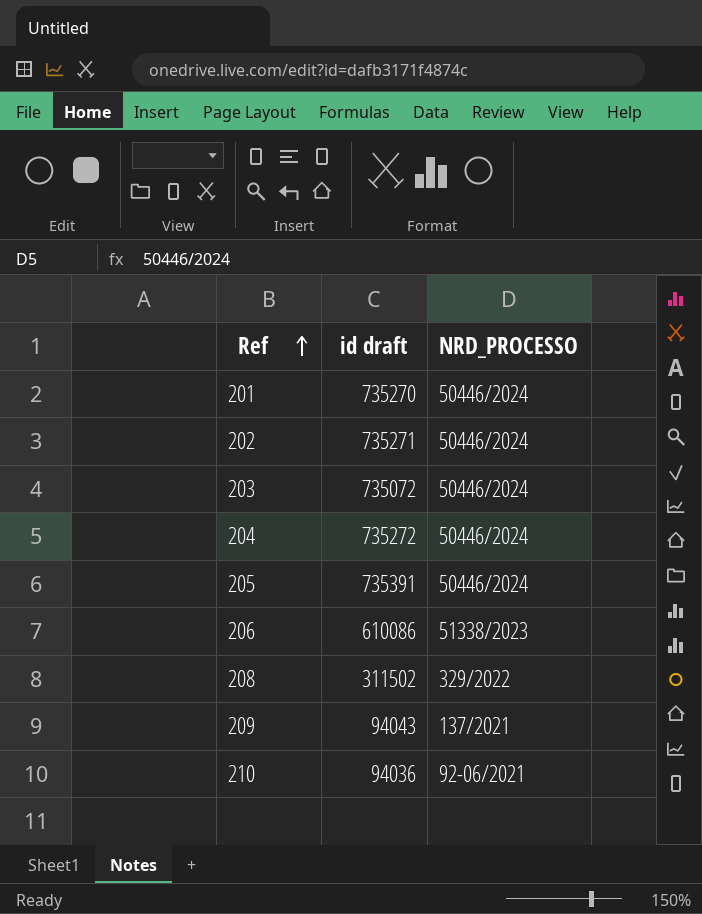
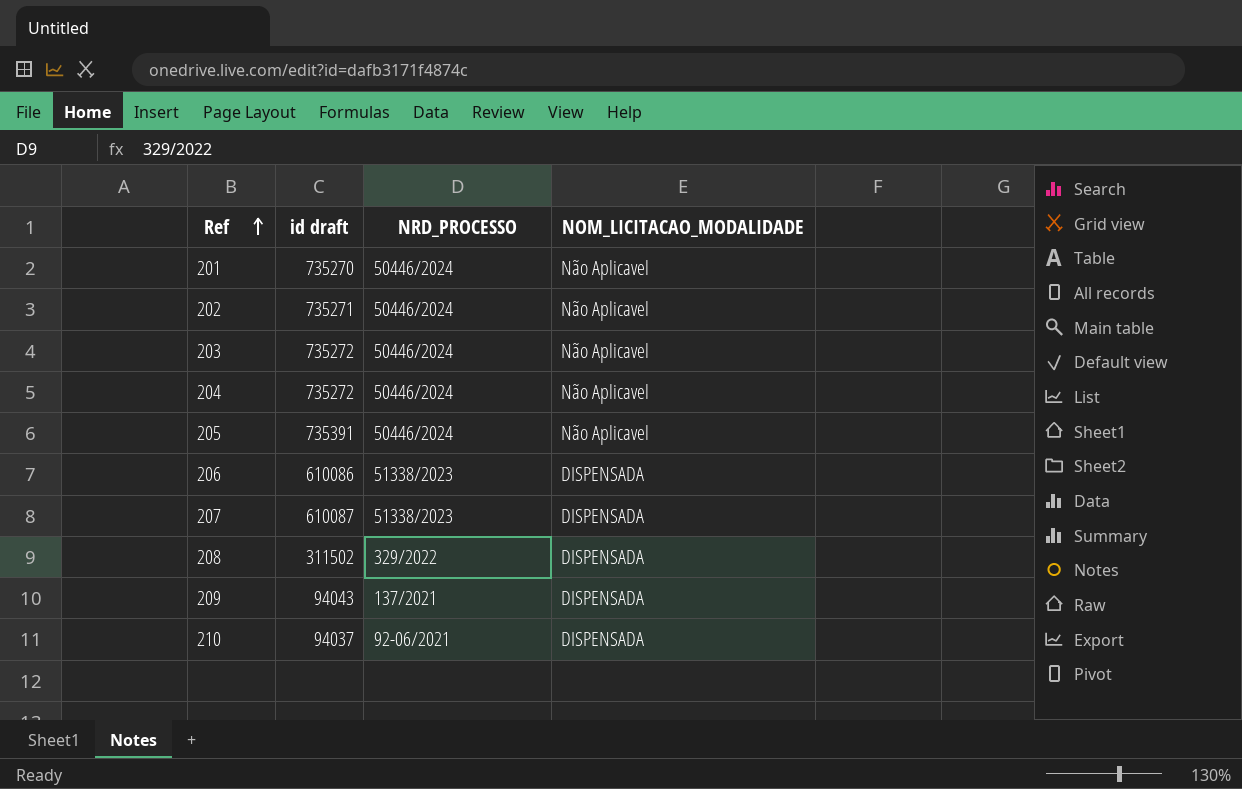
column NOM_LICITACAO_MODALIDADE | position: none -> 4
203 | id draft: 735072 -> 735272
row 207: none -> 610087 | 51338/2023 | DISPENSADA
210 | id draft: 94036 -> 94037

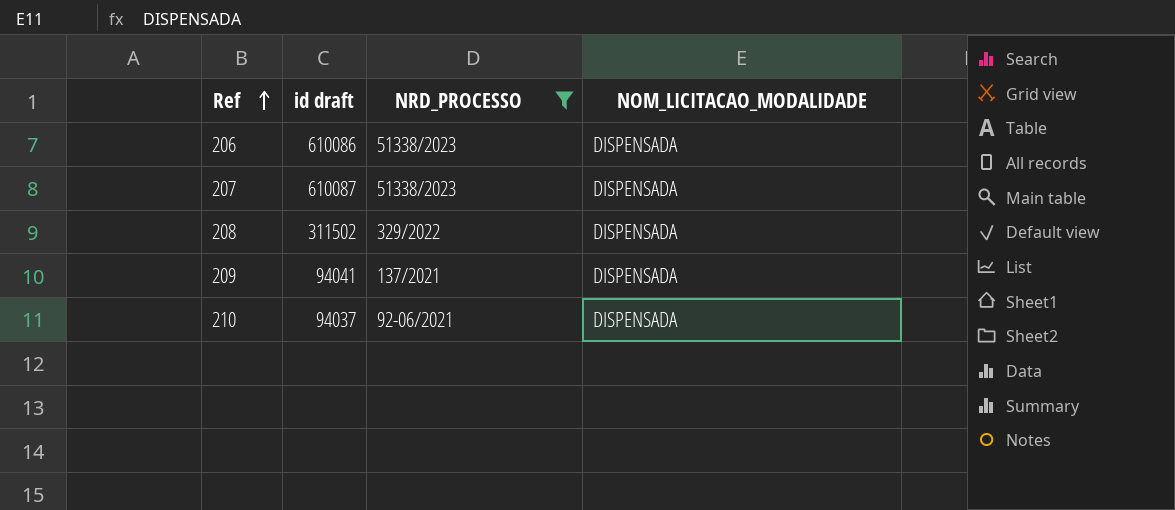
filter: none -> NRD_PROCESSO != 50446/2024
209 | id draft: 94043 -> 94041

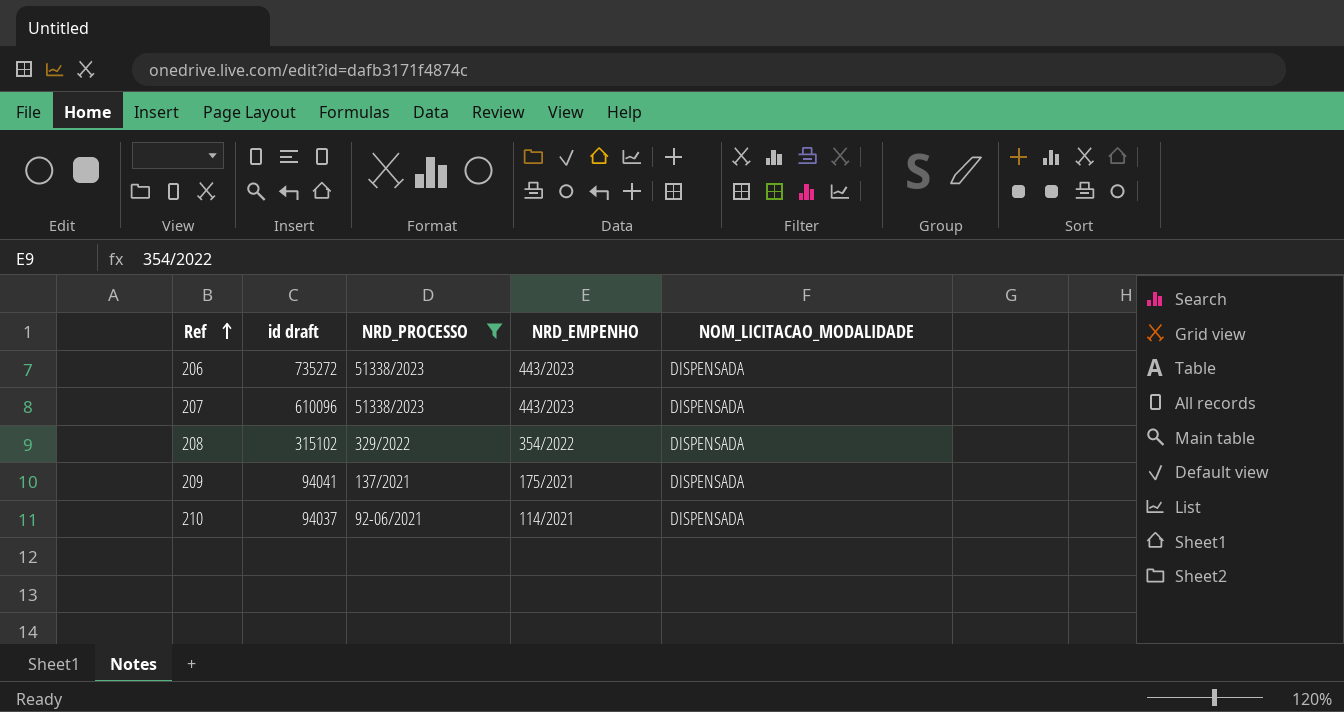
column NRD_EMPENHO | position: none -> 4
206 | id draft: 610086 -> 735272
207 | id draft: 610087 -> 610096
208 | id draft: 311502 -> 315102

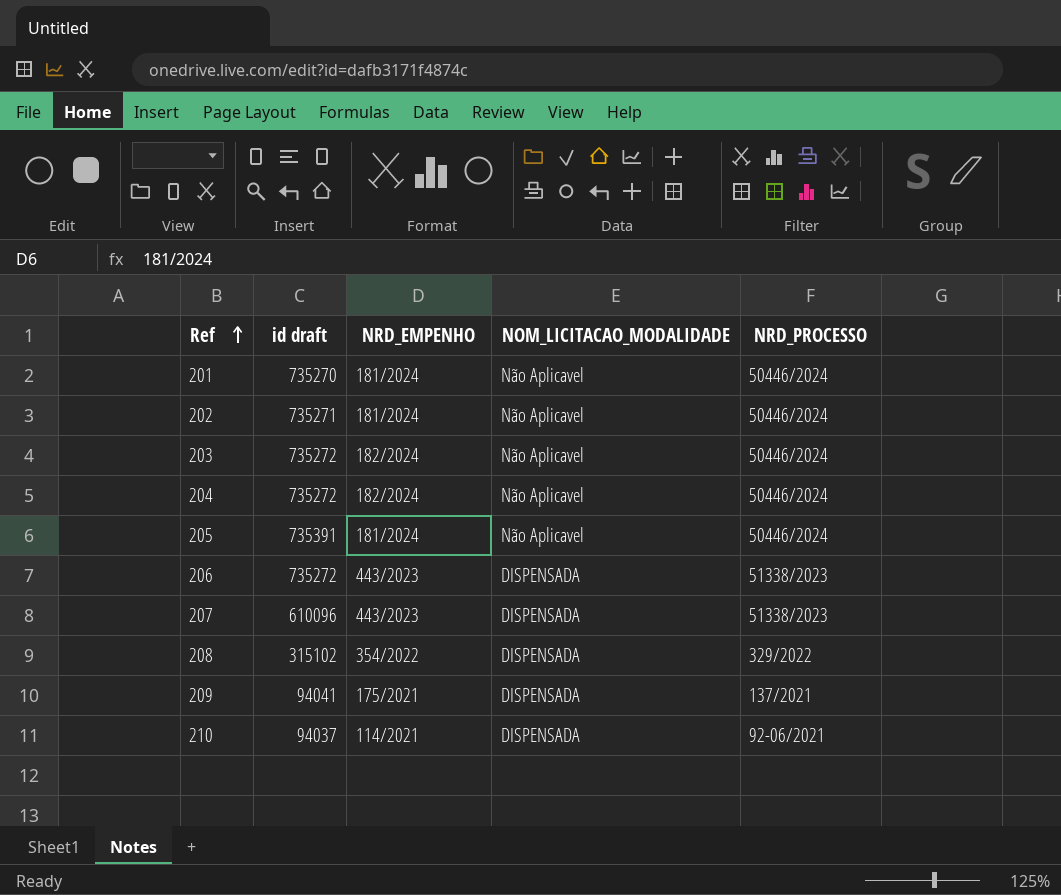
filter: NRD_PROCESSO != 50446/2024 -> none
column NRD_PROCESSO | position: 3 -> 5

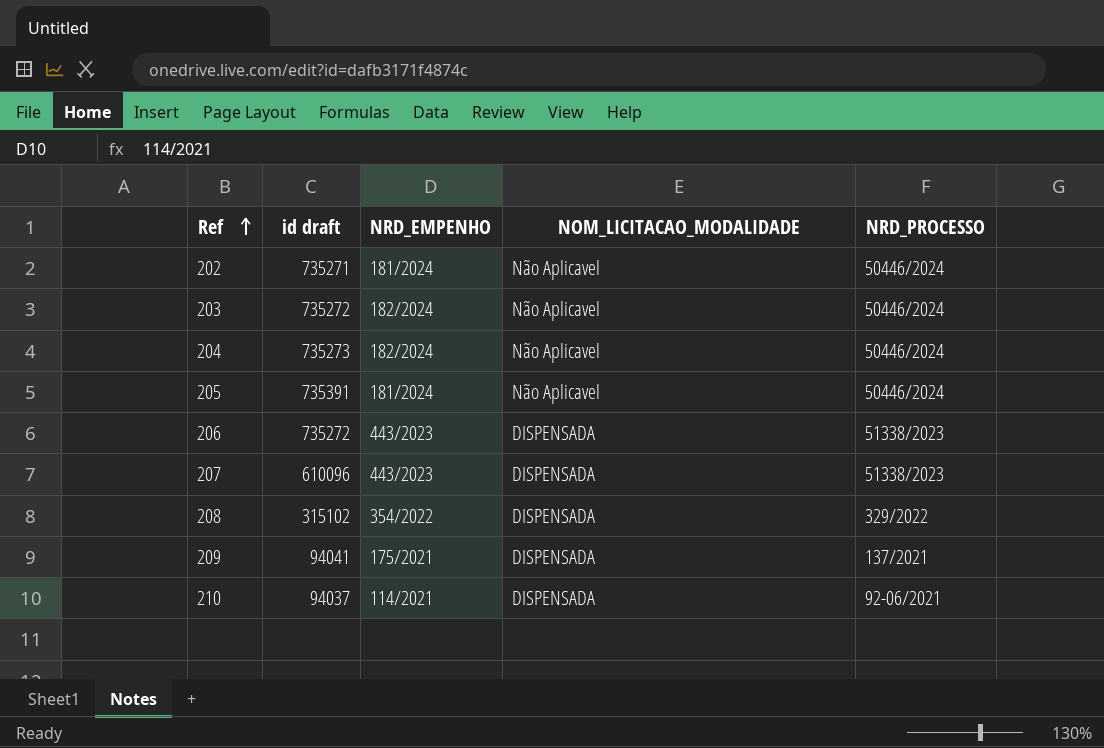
row 201: 735270 | 181/2024 | Não Aplicavel | 50446/2024 -> none
204 | id draft: 735272 -> 735273

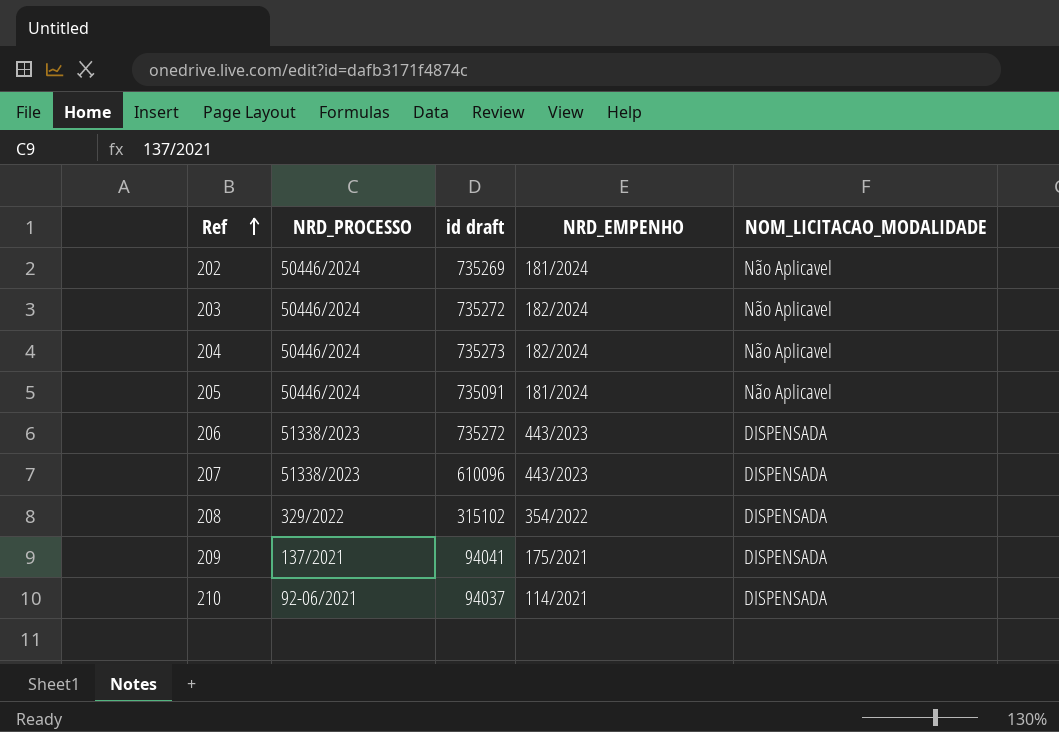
column NRD_PROCESSO | position: 5 -> 2
202 | id draft: 735271 -> 735269
205 | id draft: 735391 -> 735091

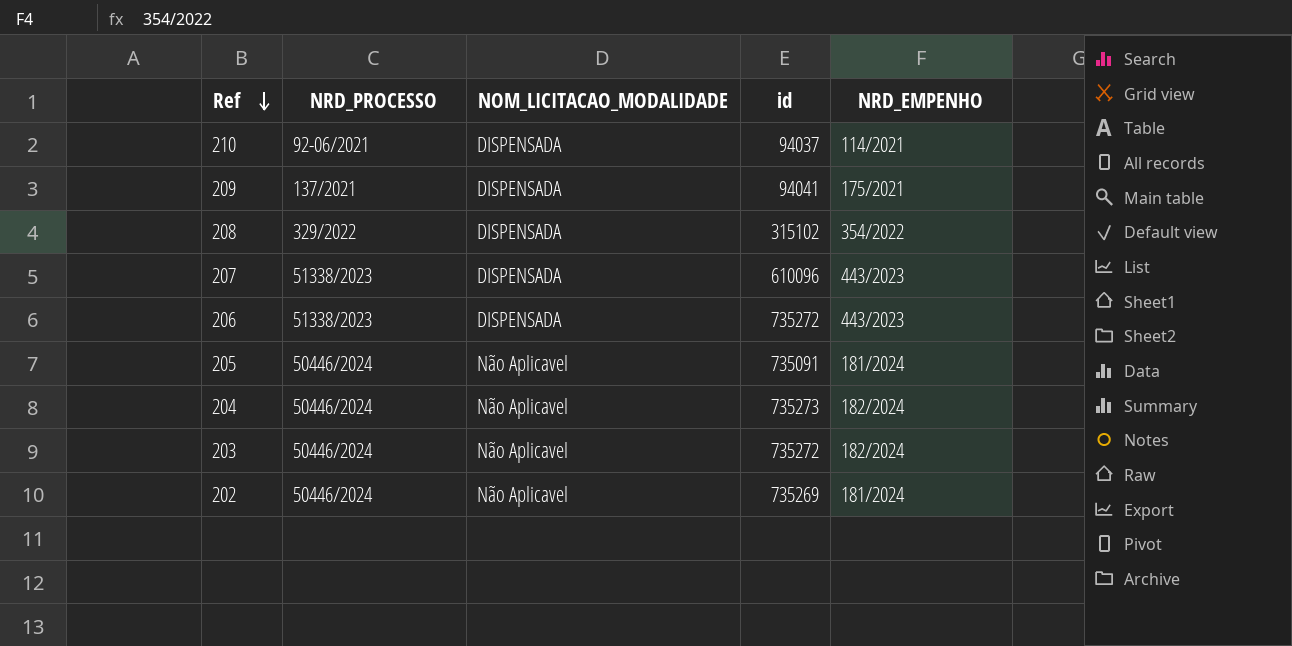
row order: Ref ascending -> Ref descending
column NOM_LICITACAO_MODALIDADE | position: 5 -> 3
column name: id draft -> id

